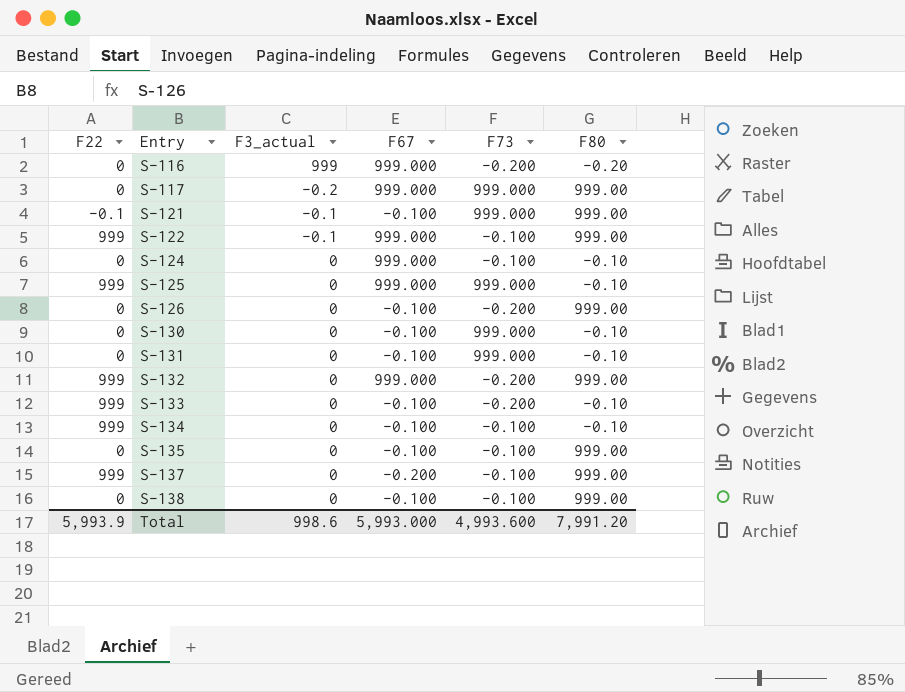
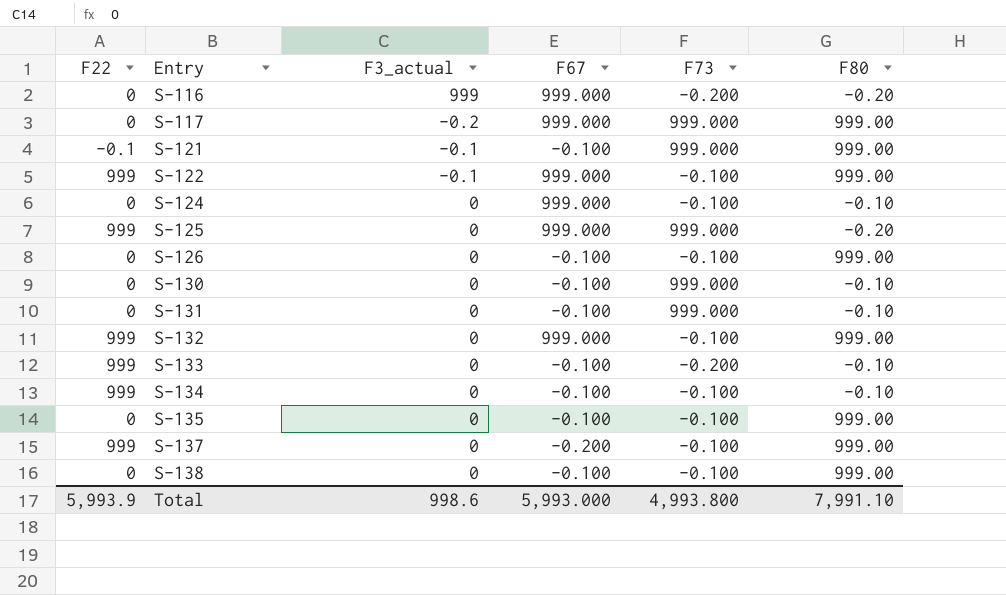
S-125 | F80: -0.10 -> -0.20
S-126 | F73: -0.200 -> -0.100
S-132 | F73: -0.200 -> -0.100
Total | F73: 4,993.600 -> 4,993.800
Total | F80: 7,991.20 -> 7,991.10

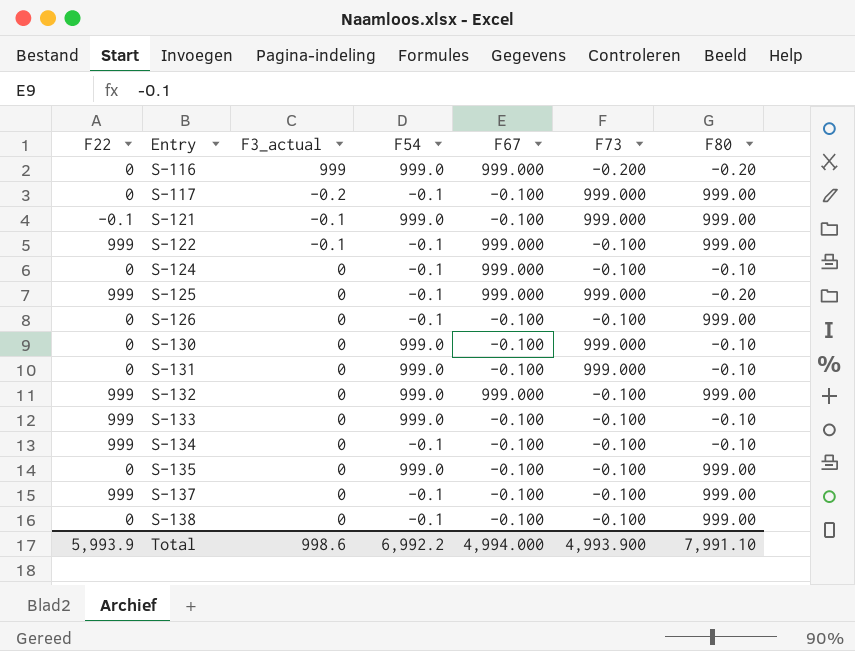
column F54 | position: none -> 4
S-117 | F67: 999.000 -> -0.100
S-133 | F73: -0.200 -> -0.100
S-137 | F67: -0.200 -> -0.100
Total | F67: 5,993.000 -> 4,994.000
Total | F73: 4,993.800 -> 4,993.900

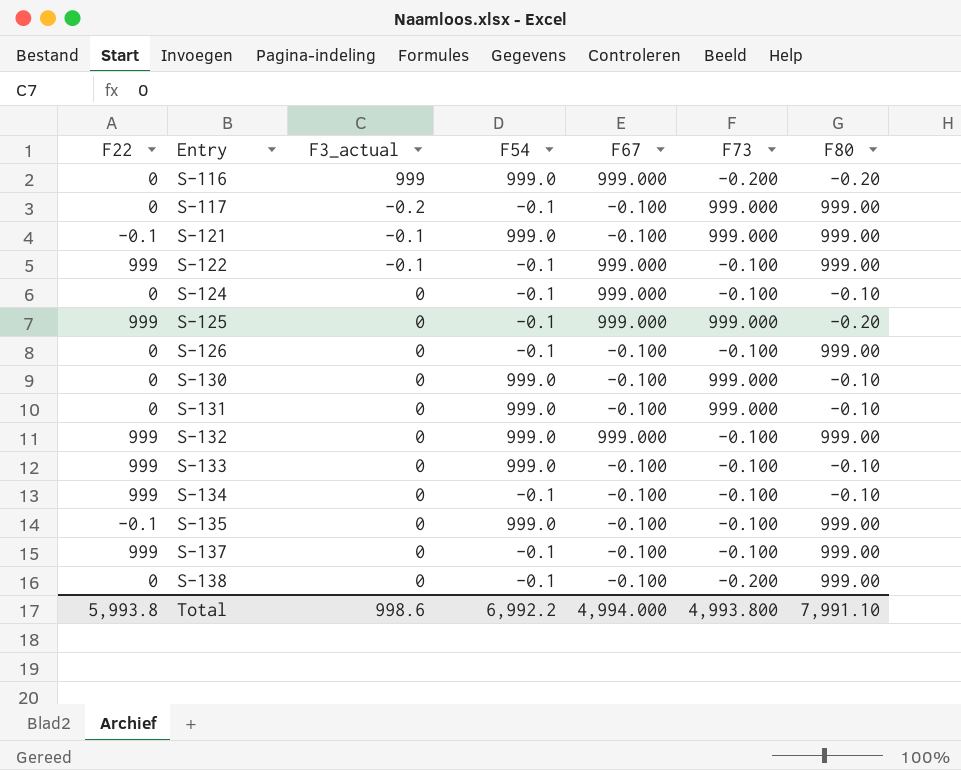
S-135 | F22: 0 -> -0.1
S-138 | F73: -0.100 -> -0.200
Total | F22: 5,993.9 -> 5,993.8
Total | F73: 4,993.900 -> 4,993.800

